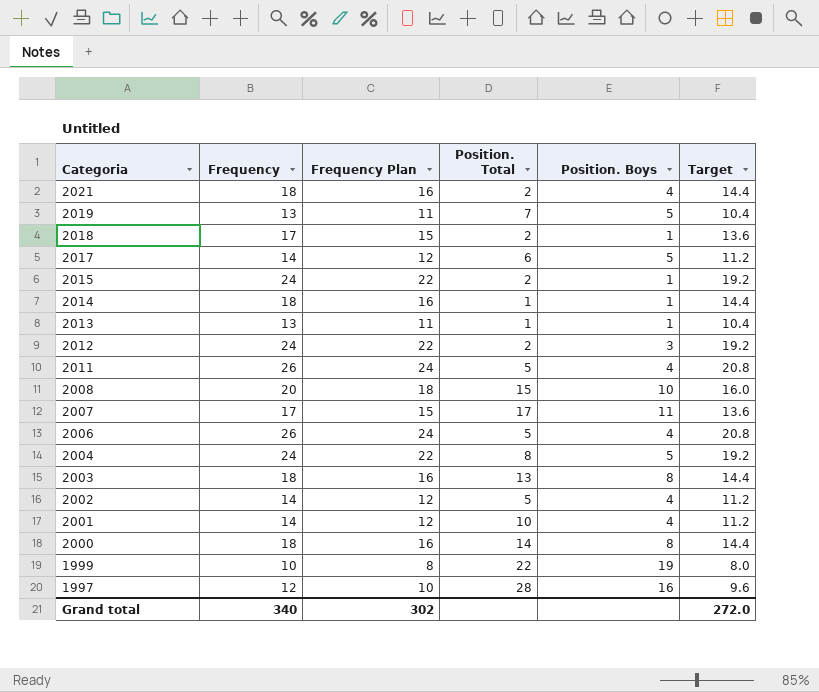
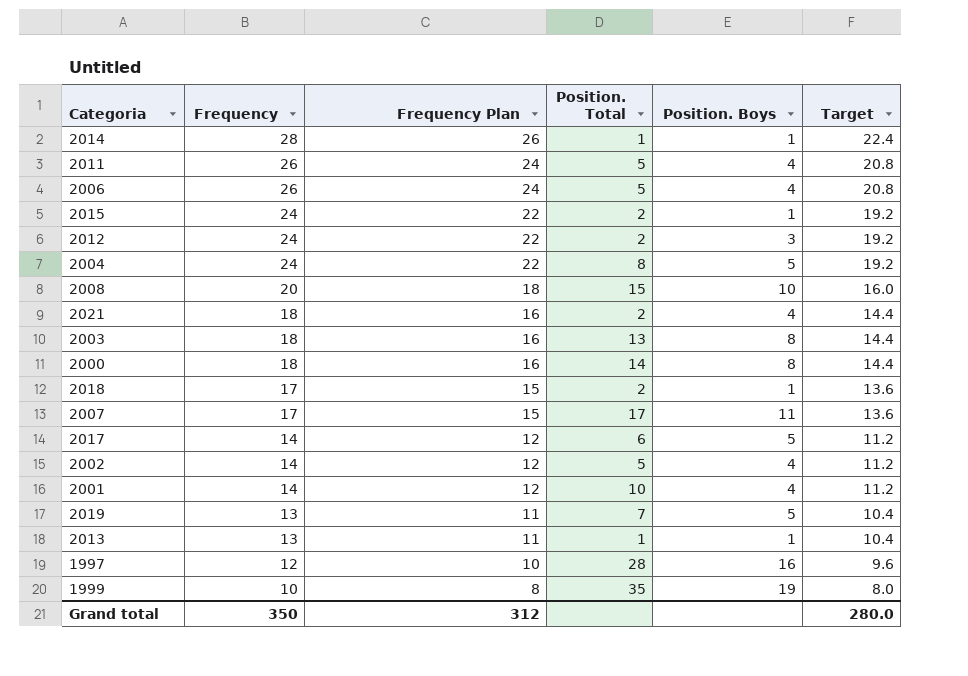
row order: Categoria descending -> Frequency descending
2014 | Frequency: 18 -> 28
2014 | Frequency Plan: 16 -> 26
2014 | Target: 14.4 -> 22.4
1999 | Position. Total: 22 -> 35
Grand total | Frequency: 340 -> 350
Grand total | Frequency Plan: 302 -> 312
Grand total | Target: 272.0 -> 280.0

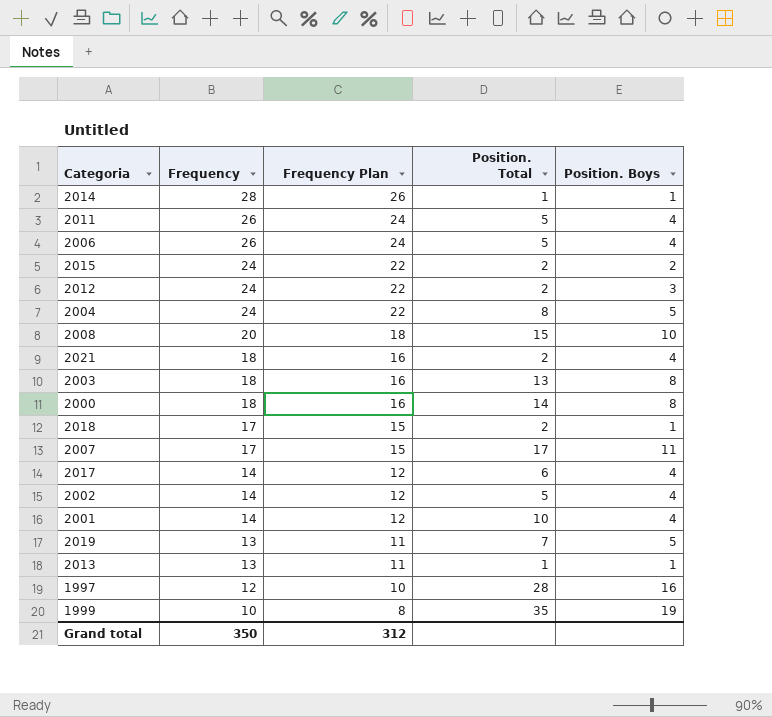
column Target | formula: [Frequency] * 0.8 -> none
2015 | Position. Boys: 1 -> 2
2017 | Position. Boys: 5 -> 4

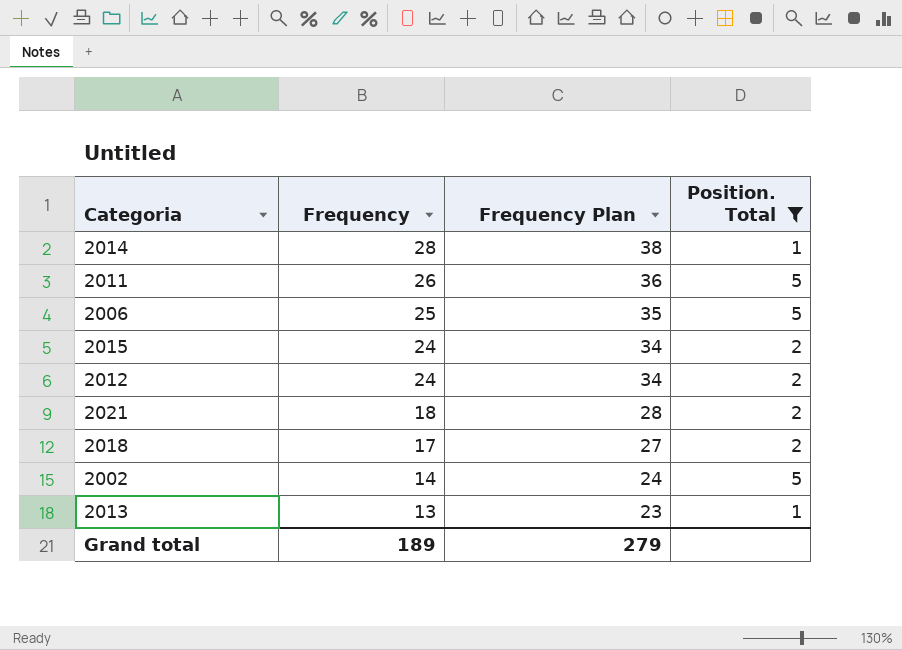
filter: none -> Position. Total <= 5
column Position. Boys | position: 5 -> none
column Frequency Plan | formula: [Frequency] - 2 -> [Frequency] + 10
2006 | Frequency: 26 -> 25
Grand total | Frequency: 350 -> 189
Grand total | Frequency Plan: 312 -> 279

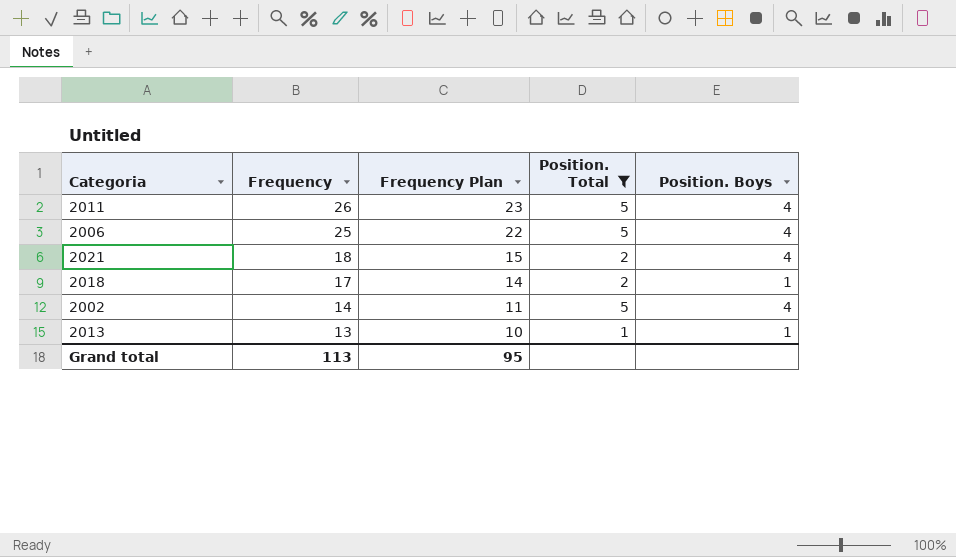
column Frequency Plan | formula: [Frequency] + 10 -> [Frequency] - 3
column Position. Boys | position: none -> 5
row 2014: 28 | 38 | 1 -> none
row 2015: 24 | 34 | 2 -> none
row 2012: 24 | 34 | 2 -> none
Grand total | Frequency: 189 -> 113
Grand total | Frequency Plan: 279 -> 95

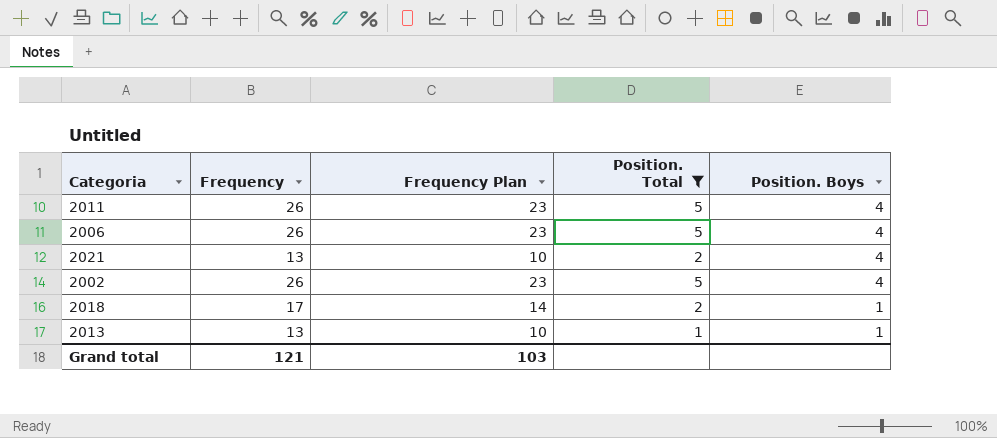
row order: Frequency descending -> Position. Boys descending
2006 | Frequency: 25 -> 26
2006 | Frequency Plan: 22 -> 23
2021 | Frequency: 18 -> 13
2021 | Frequency Plan: 15 -> 10
2002 | Frequency: 14 -> 26
2002 | Frequency Plan: 11 -> 23
Grand total | Frequency: 113 -> 121
Grand total | Frequency Plan: 95 -> 103

